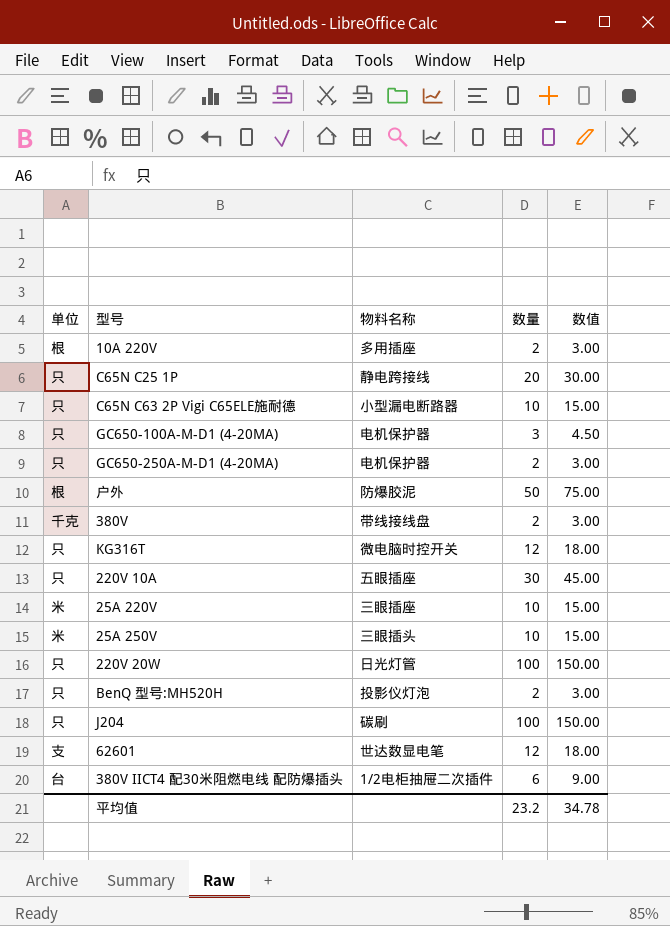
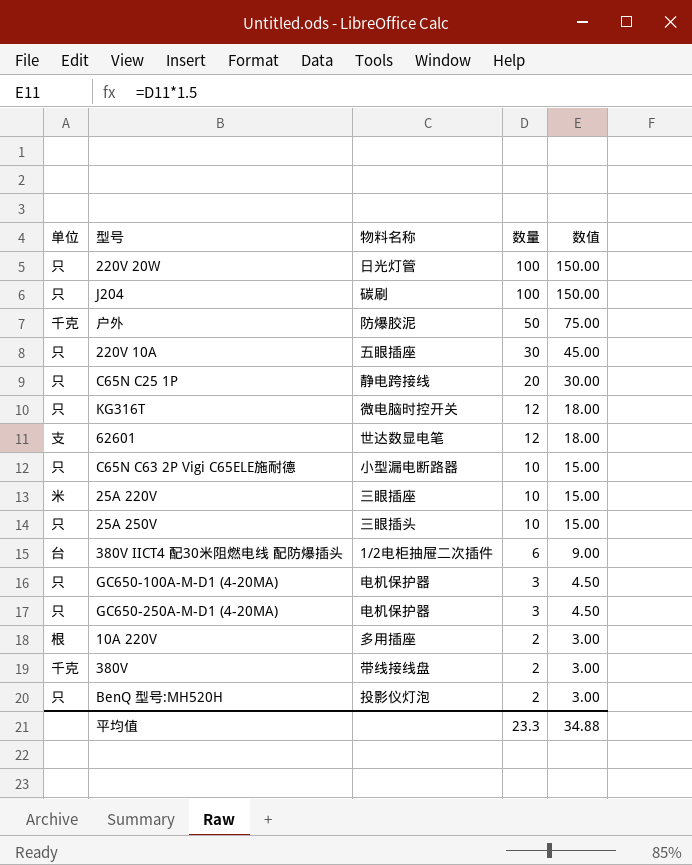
row order: none -> 数量 descending
户外 | 单位: 根 -> 千克
25A 250V | 单位: 米 -> 只
GC650-250A-M-D1 (4-20MA) | 数量: 2 -> 3
GC650-250A-M-D1 (4-20MA) | 数值: 3.00 -> 4.50
平均值 | 数量: 23.2 -> 23.3
平均值 | 数值: 34.78 -> 34.88

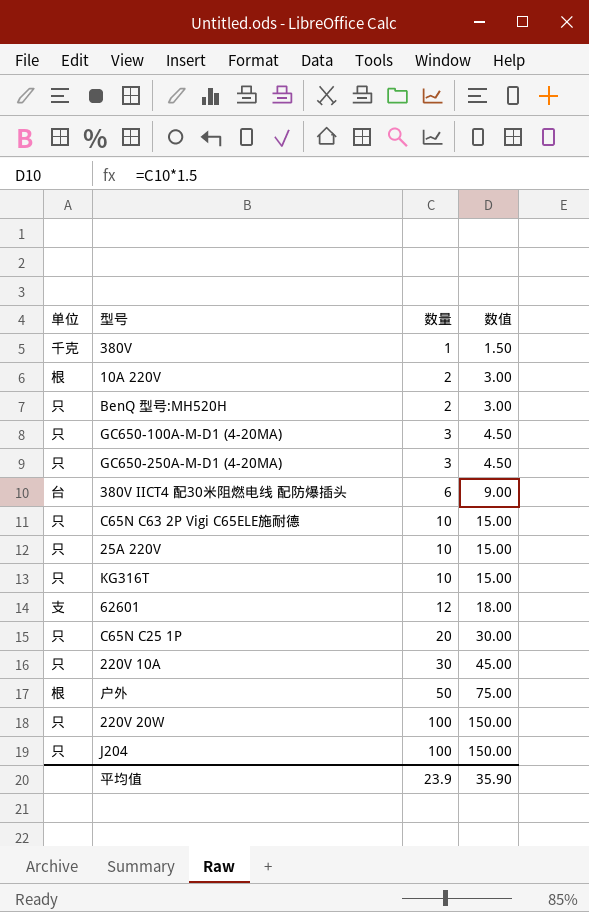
row order: 数量 descending -> 数量 ascending
column 物料名称 | position: 3 -> none
row 25A 250V: 只 | 三眼插头 | 10 | 15.00 -> none
380V | 数量: 2 -> 1
380V | 数值: 3.00 -> 1.50
25A 220V | 单位: 米 -> 只
KG316T | 数量: 12 -> 10
KG316T | 数值: 18.00 -> 15.00
户外 | 单位: 千克 -> 根
平均值 | 数量: 23.3 -> 23.9
平均值 | 数值: 34.88 -> 35.90

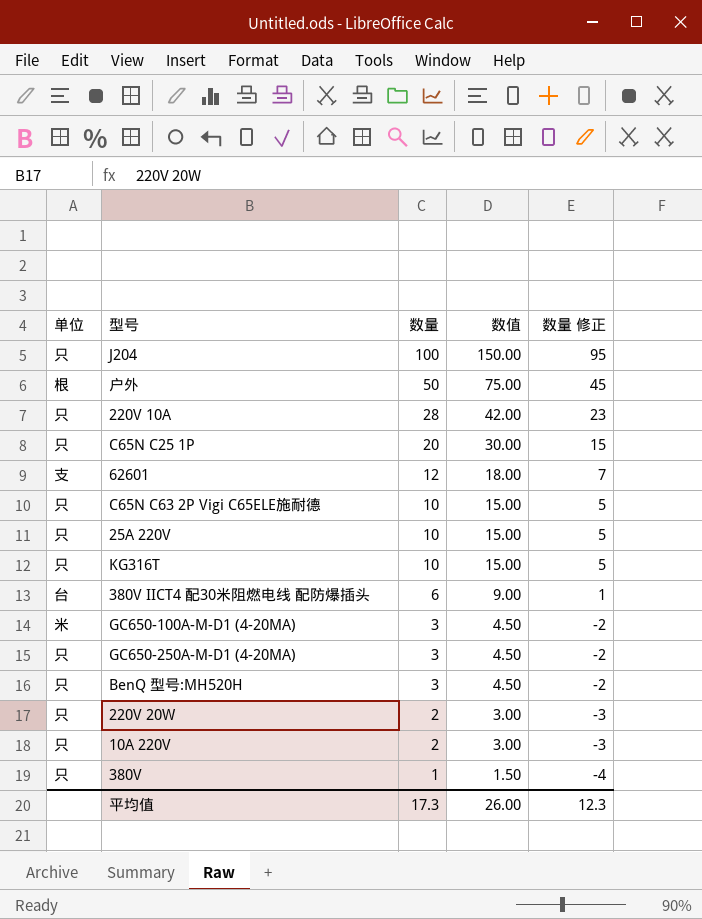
row order: 数量 ascending -> 数量 descending
column 数量 修正 | formula: none -> [数量] - 5
220V 10A | 数量: 30 -> 28
220V 10A | 数值: 45.00 -> 42.00
GC650-100A-M-D1 (4-20MA) | 单位: 只 -> 米
BenQ 型号:MH520H | 数量: 2 -> 3
BenQ 型号:MH520H | 数值: 3.00 -> 4.50
220V 20W | 数量: 100 -> 2
220V 20W | 数值: 150.00 -> 3.00
10A 220V | 单位: 根 -> 只
380V | 单位: 千克 -> 只
平均值 | 数量: 23.9 -> 17.3
平均值 | 数值: 35.90 -> 26.00

